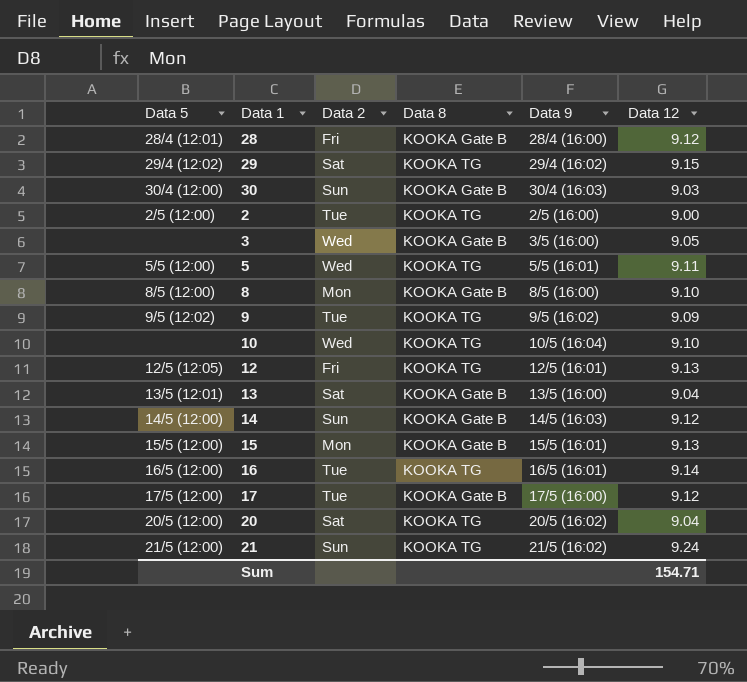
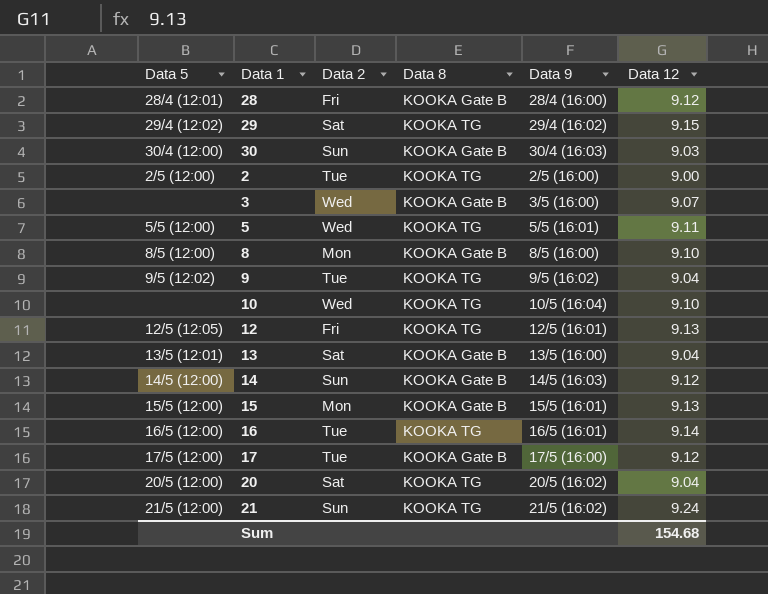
3 | Data 12: 9.05 -> 9.07
9 | Data 12: 9.09 -> 9.04
Sum | Data 12: 154.71 -> 154.68

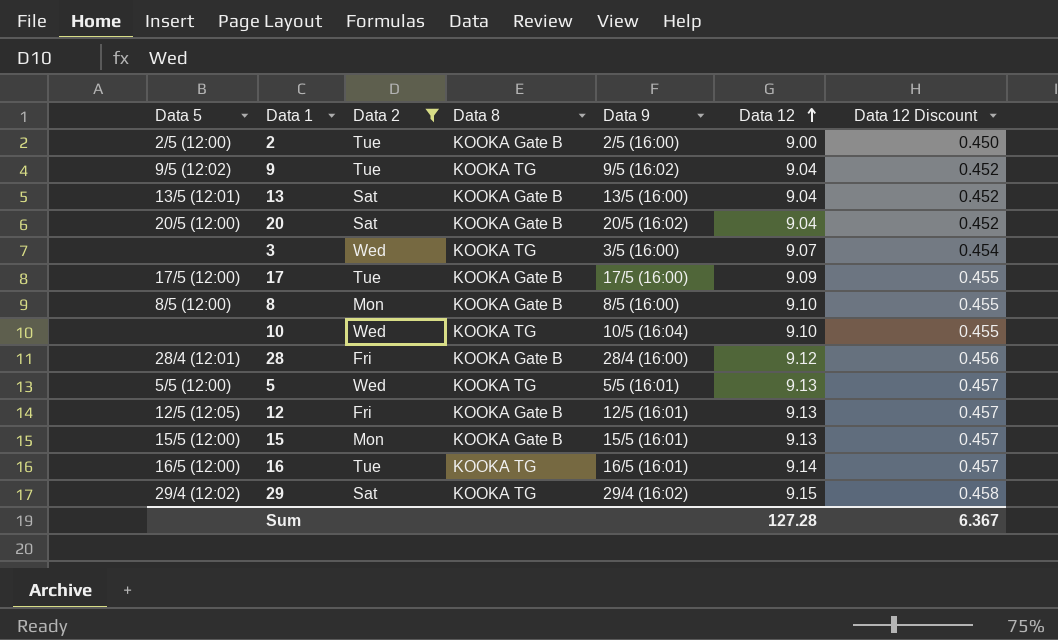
filter: none -> Data 2 != Sun
row order: none -> Data 12 ascending
column Data 12 Discount | formula: none -> [Data 12] * 0.05
2 | Data 8: KOOKA TG -> KOOKA Gate B
20 | Data 8: KOOKA TG -> KOOKA Gate B
3 | Data 8: KOOKA Gate B -> KOOKA TG
17 | Data 12: 9.12 -> 9.09
5 | Data 12: 9.11 -> 9.13
12 | Data 8: KOOKA TG -> KOOKA Gate B
Sum | Data 12: 154.68 -> 127.28

